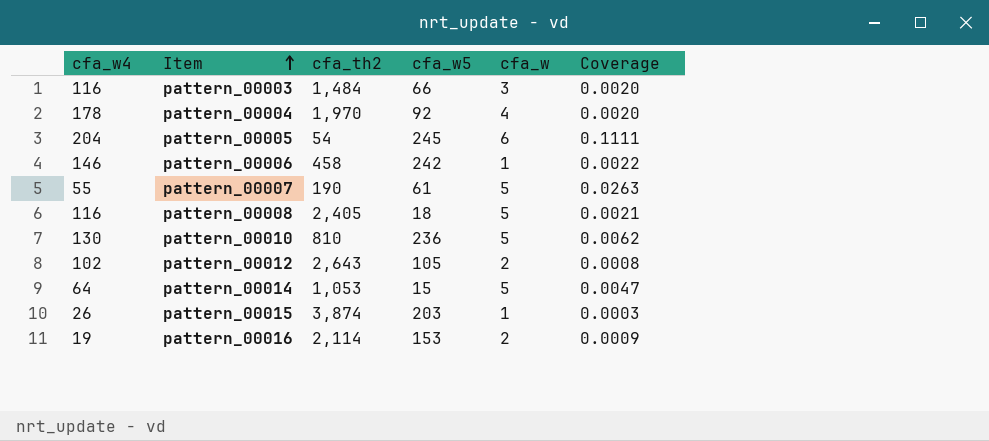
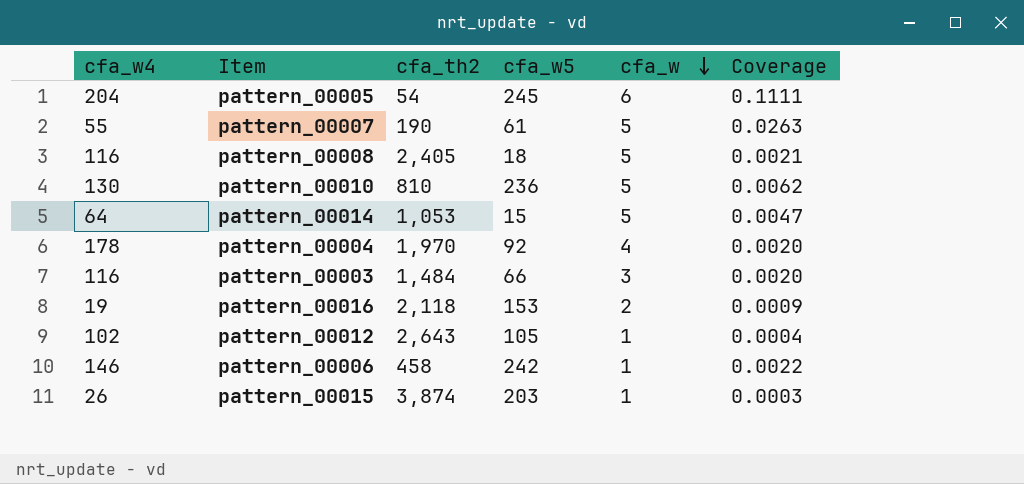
row order: Item ascending -> cfa_w descending
pattern_00016 | cfa_th2: 2,114 -> 2,118
pattern_00012 | cfa_w: 2 -> 1
pattern_00012 | Coverage: 0.0008 -> 0.0004

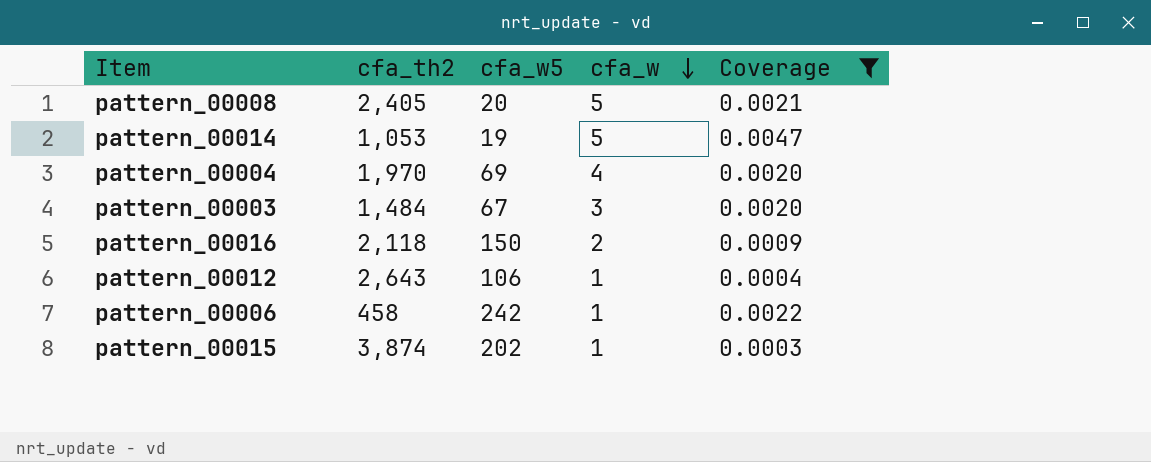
filter: none -> Coverage <= 0.0047
column cfa_w4 | position: 1 -> none
pattern_00008 | cfa_w5: 18 -> 20
pattern_00014 | cfa_w5: 15 -> 19
pattern_00004 | cfa_w5: 92 -> 69
pattern_00003 | cfa_w5: 66 -> 67
pattern_00016 | cfa_w5: 153 -> 150
pattern_00012 | cfa_w5: 105 -> 106
pattern_00015 | cfa_w5: 203 -> 202

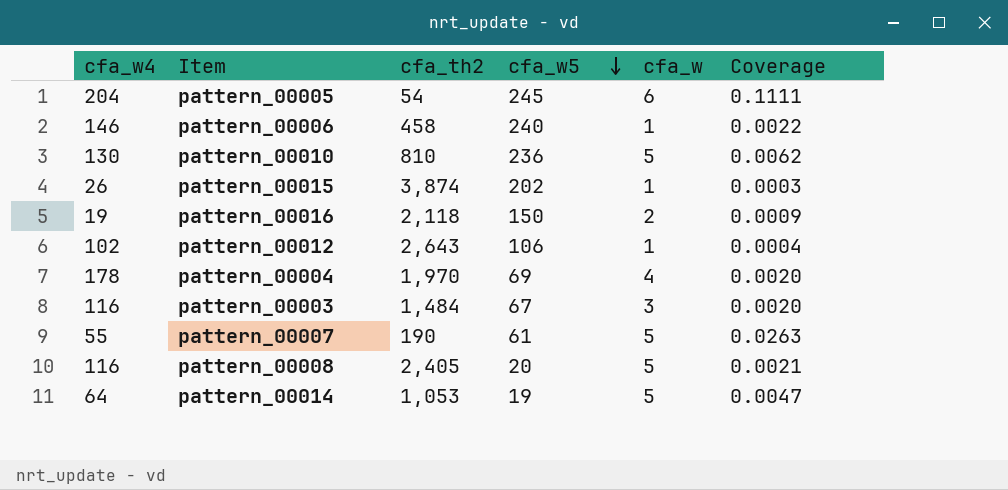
filter: Coverage <= 0.0047 -> none
row order: cfa_w descending -> cfa_w5 descending
column cfa_w4 | position: none -> 1
pattern_00006 | cfa_w5: 242 -> 240

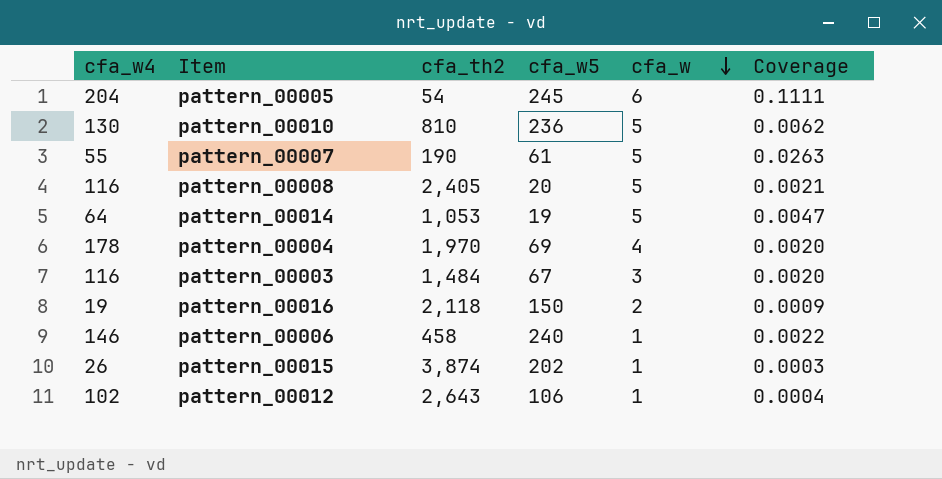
row order: cfa_w5 descending -> cfa_w descending

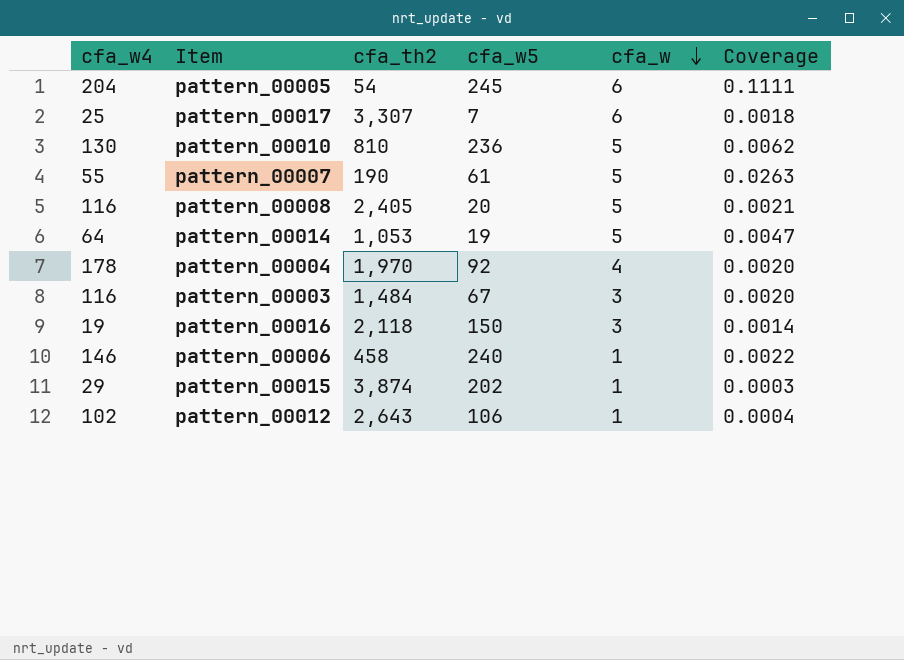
row pattern_00017: none -> 25 | 3,307 | 7 | 6 | 0.0018
pattern_00004 | cfa_w5: 69 -> 92
pattern_00016 | cfa_w: 2 -> 3
pattern_00016 | Coverage: 0.0009 -> 0.0014
pattern_00015 | cfa_w4: 26 -> 29

